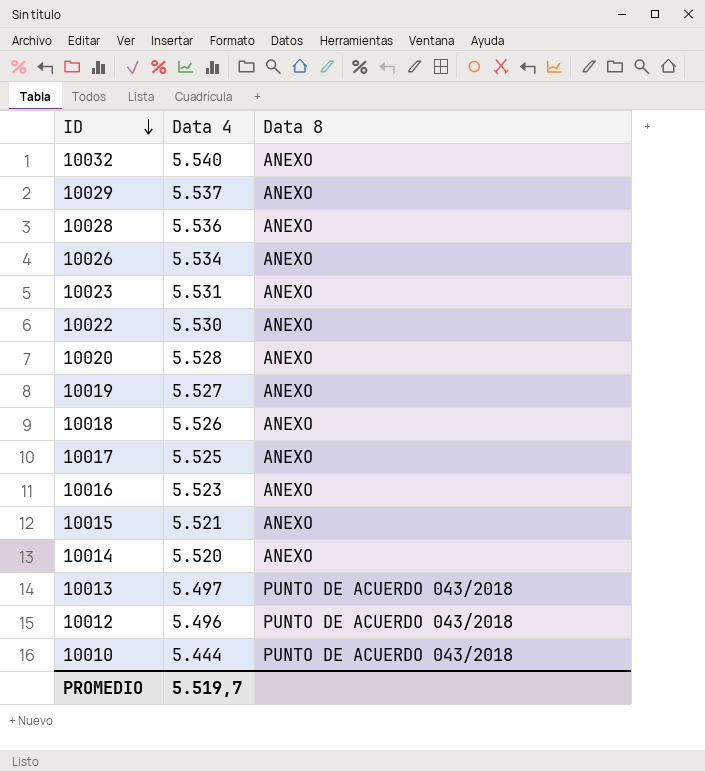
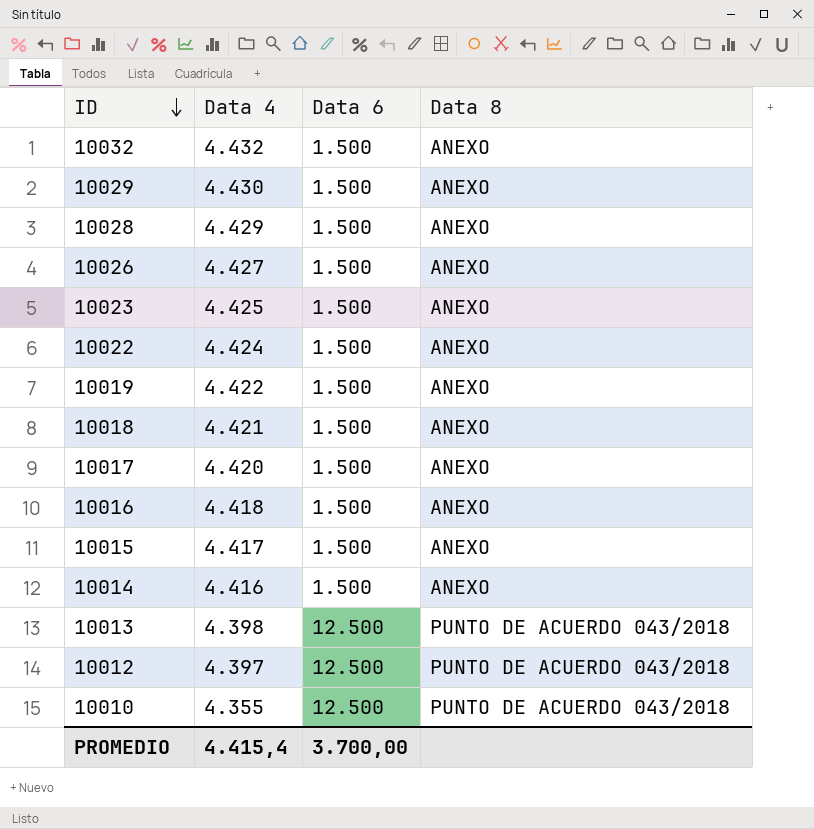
column Data 6 | position: none -> 3
row 10020: 5.528 | ANEXO -> none
10032 | Data 4: 5.540 -> 4.432
10029 | Data 4: 5.537 -> 4.430
10028 | Data 4: 5.536 -> 4.429
10026 | Data 4: 5.534 -> 4.427
10023 | Data 4: 5.531 -> 4.425
10022 | Data 4: 5.530 -> 4.424
10019 | Data 4: 5.527 -> 4.422
10018 | Data 4: 5.526 -> 4.421
10017 | Data 4: 5.525 -> 4.420
10016 | Data 4: 5.523 -> 4.418
10015 | Data 4: 5.521 -> 4.417
10014 | Data 4: 5.520 -> 4.416
10013 | Data 4: 5.497 -> 4.398
10012 | Data 4: 5.496 -> 4.397
10010 | Data 4: 5.444 -> 4.355
PROMEDIO | Data 4: 5.519,7 -> 4.415,4

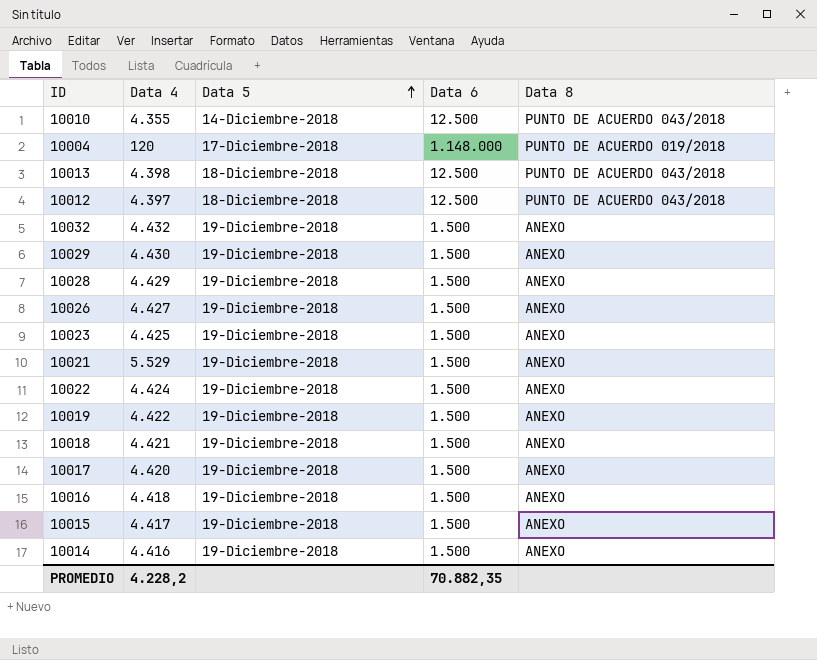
row order: ID descending -> Data 5 ascending
column Data 5 | position: none -> 3
row 10004: none -> 120 | 17-Diciembre-2018 | 1.148.000 | PUNTO DE ACUERDO 019/2018
row 10021: none -> 5.529 | 19-Diciembre-2018 | 1.500 | ANEXO
PROMEDIO | Data 4: 4.415,4 -> 4.228,2
PROMEDIO | Data 6: 3.700,00 -> 70.882,35

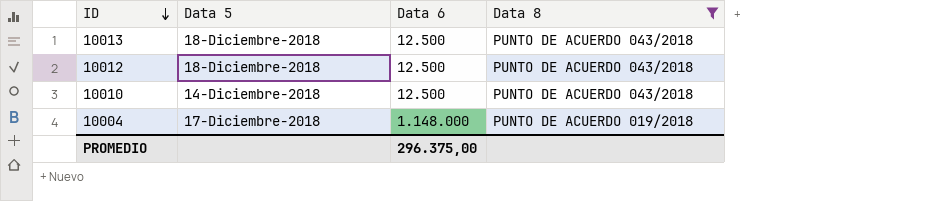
filter: none -> Data 8 != ANEXO
row order: Data 5 ascending -> ID descending
column Data 4 | position: 2 -> none
PROMEDIO | Data 6: 70.882,35 -> 296.375,00

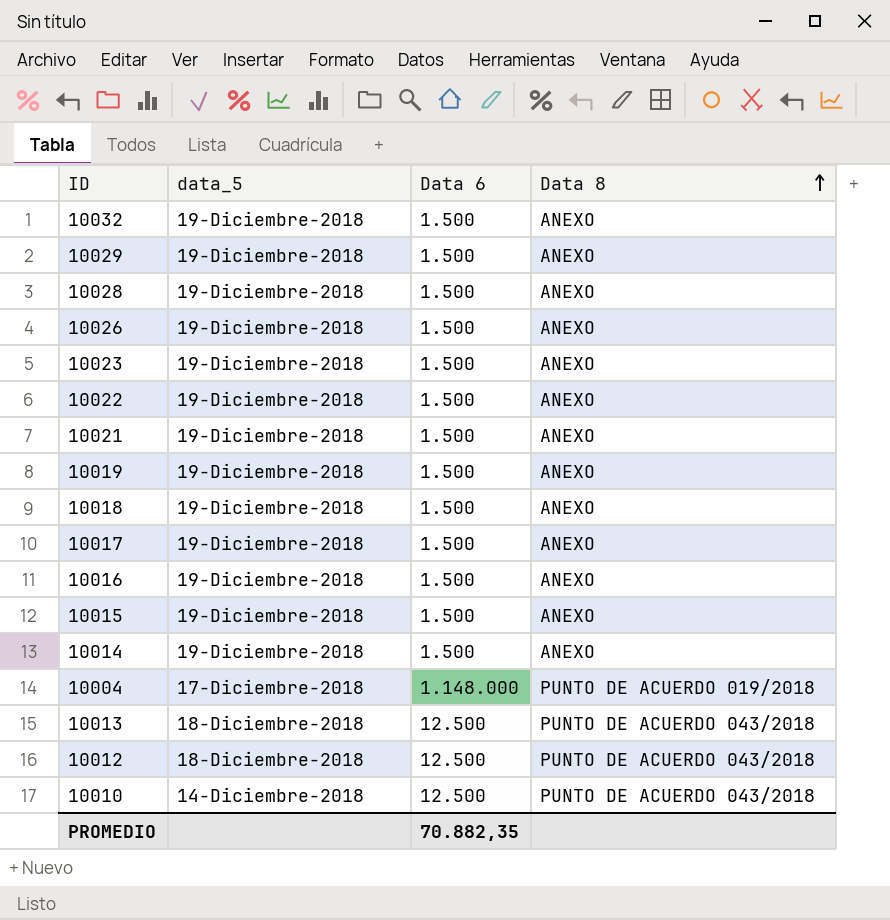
filter: Data 8 != ANEXO -> none
row order: ID descending -> Data 8 ascending
column name: Data 5 -> data_5
PROMEDIO | Data 6: 296.375,00 -> 70.882,35

